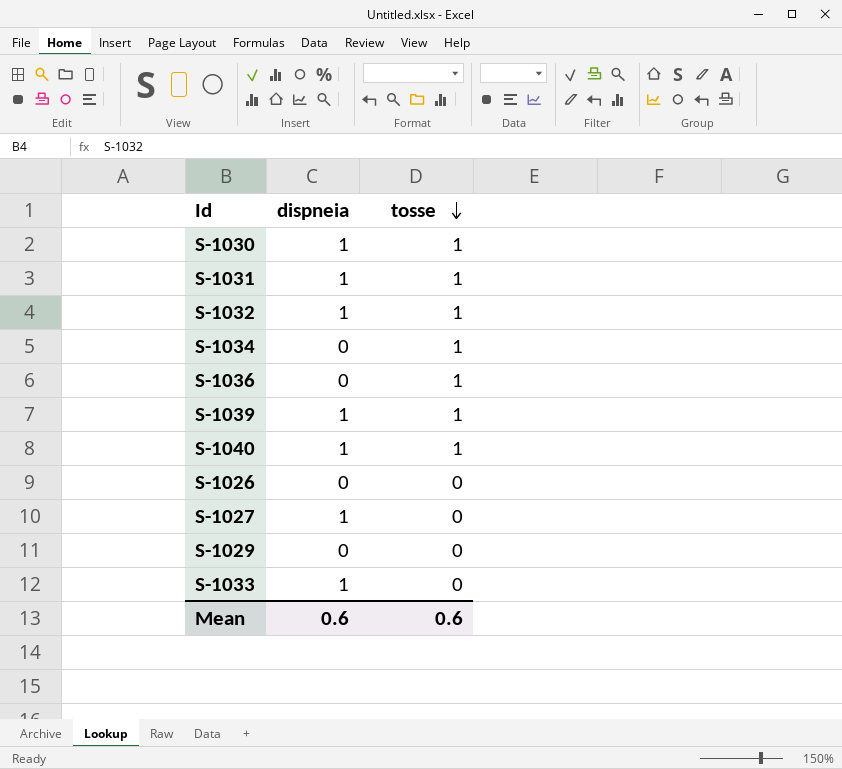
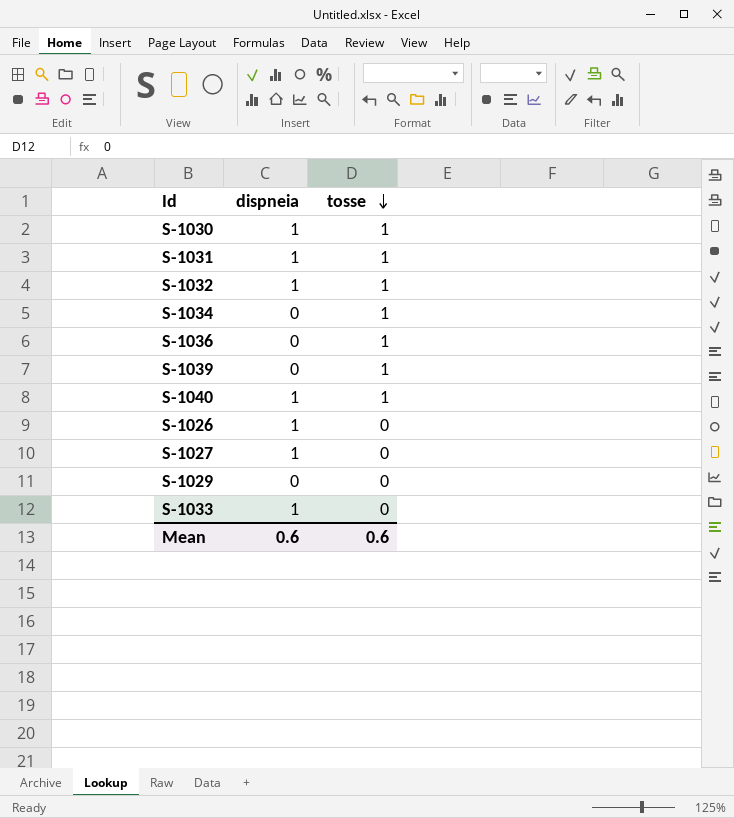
S-1039 | dispneia: 1 -> 0
S-1026 | dispneia: 0 -> 1

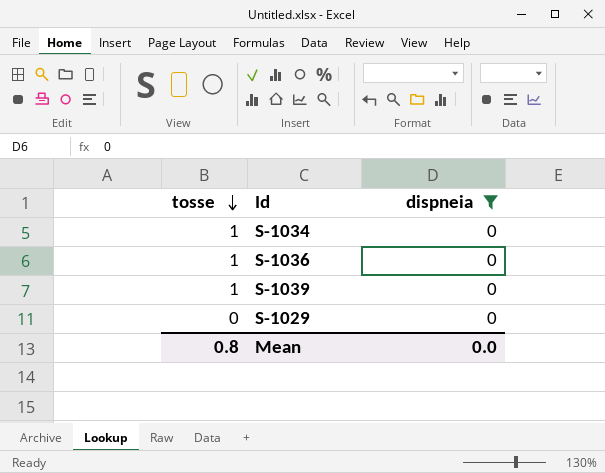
filter: none -> dispneia = 0
column tosse | position: 3 -> 1
Mean | tosse: 0.6 -> 0.8
Mean | dispneia: 0.6 -> 0.0

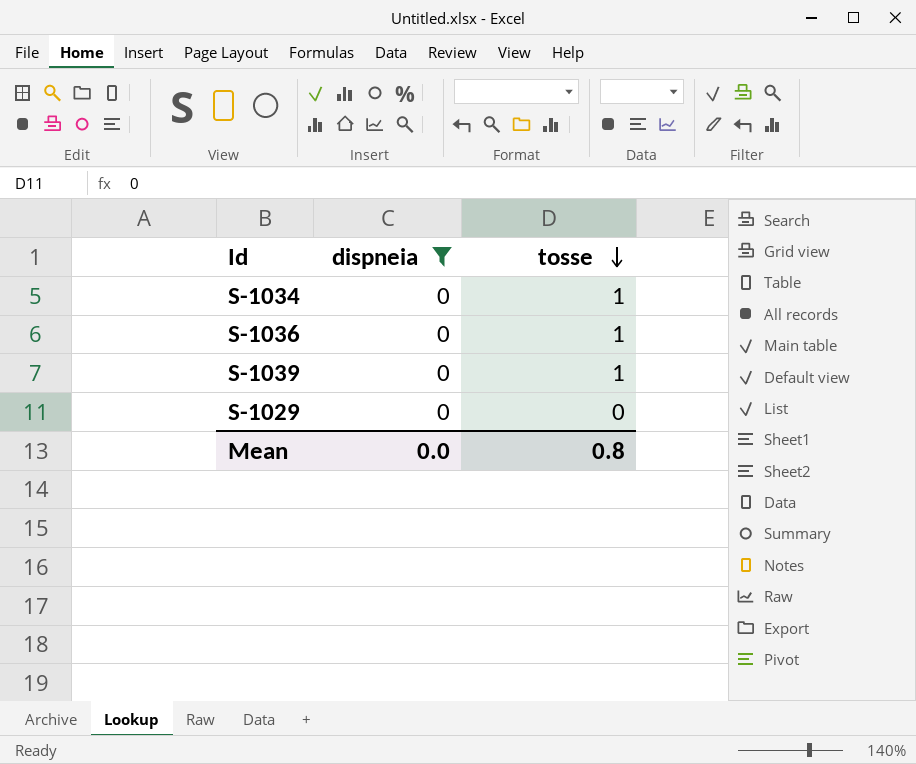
column tosse | position: 1 -> 3

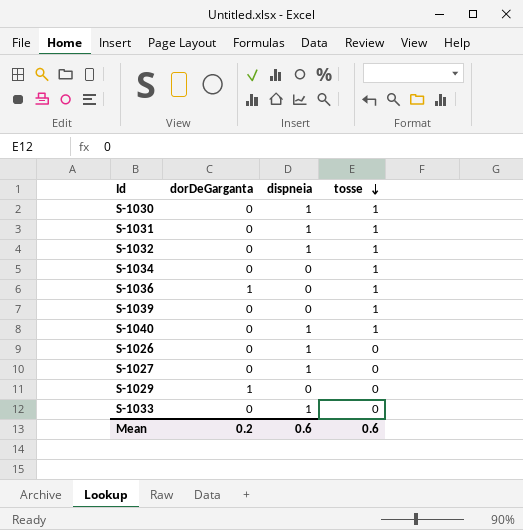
filter: dispneia = 0 -> none
column dorDeGarganta | position: none -> 2
Mean | dispneia: 0.0 -> 0.6
Mean | tosse: 0.8 -> 0.6

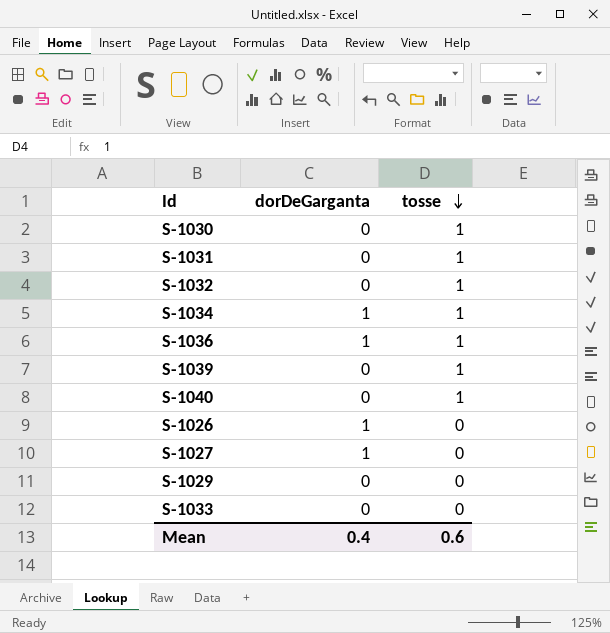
column dispneia | position: 3 -> none
S-1034 | dorDeGarganta: 0 -> 1
S-1026 | dorDeGarganta: 0 -> 1
S-1027 | dorDeGarganta: 0 -> 1
S-1029 | dorDeGarganta: 1 -> 0
Mean | dorDeGarganta: 0.2 -> 0.4

